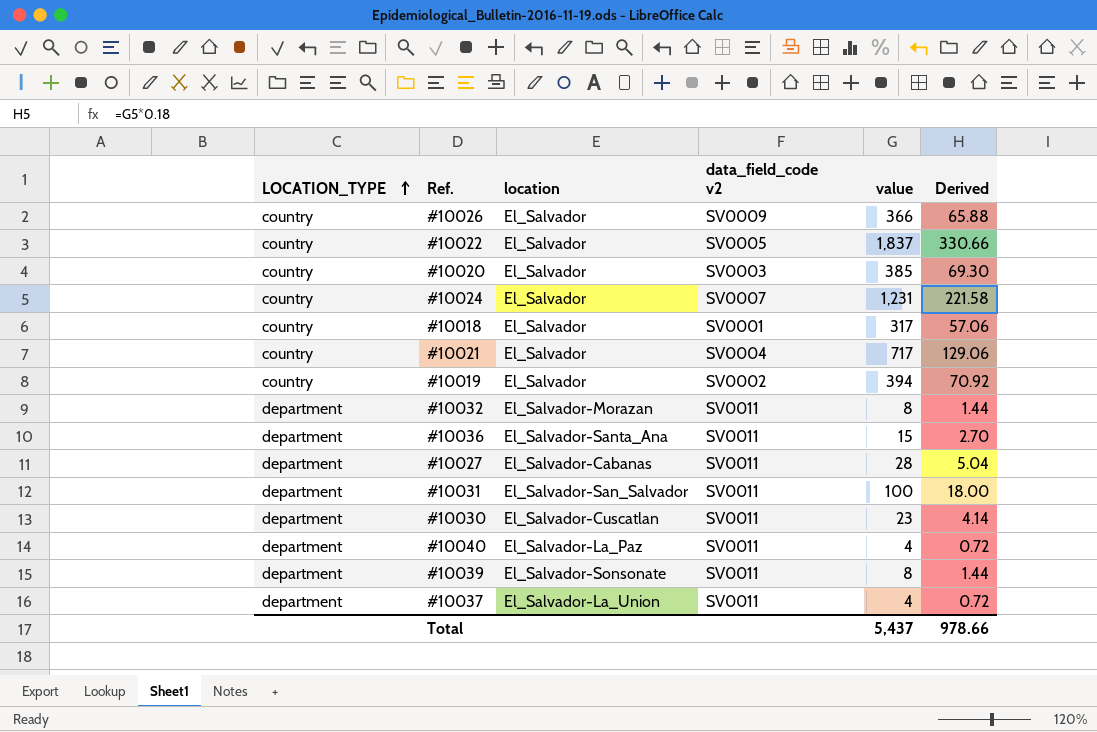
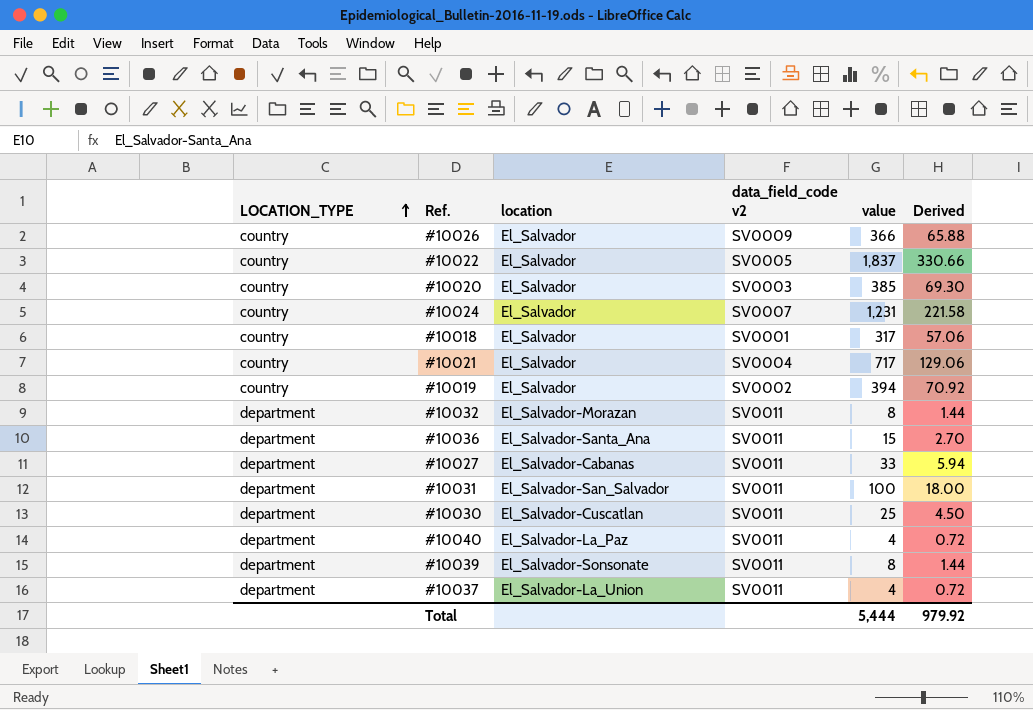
#10027 | value: 28 -> 33
#10027 | Derived: 5.04 -> 5.94
#10030 | value: 23 -> 25
#10030 | Derived: 4.14 -> 4.50
Total | value: 5,437 -> 5,444
Total | Derived: 978.66 -> 979.92

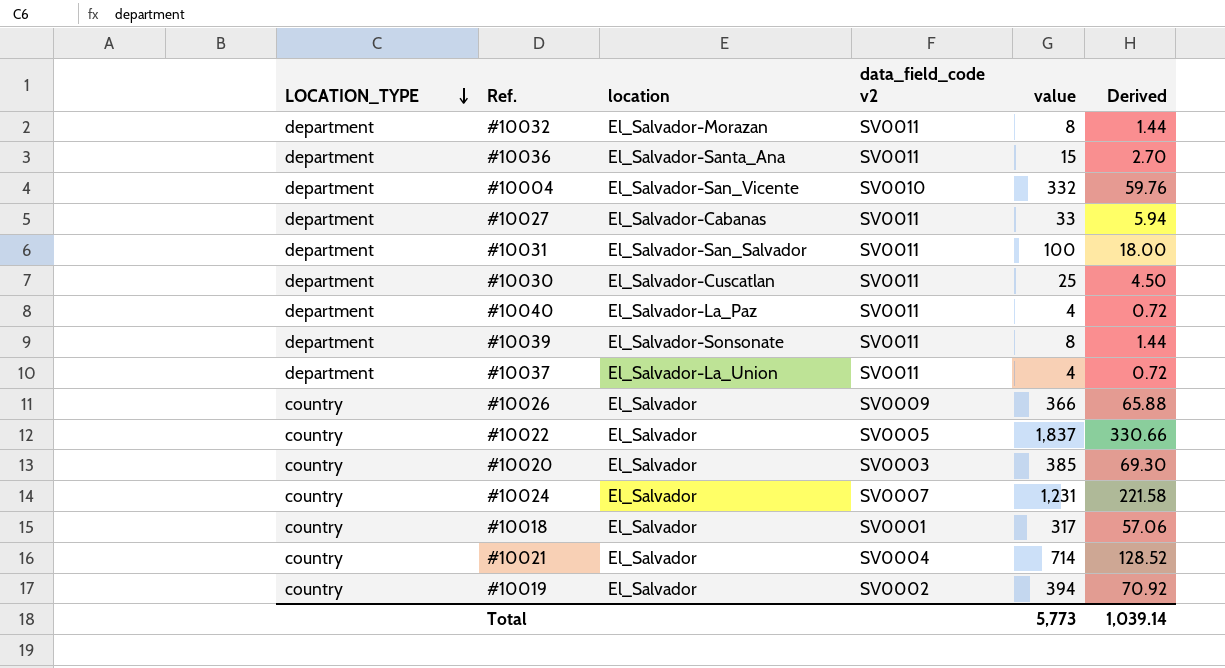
row order: LOCATION_TYPE ascending -> LOCATION_TYPE descending
row #10004: none -> department | El_Salvador-San_Vicente | SV0010 | 332 | 59.76
#10021 | value: 717 -> 714
#10021 | Derived: 129.06 -> 128.52
Total | value: 5,444 -> 5,773
Total | Derived: 979.92 -> 1,039.14

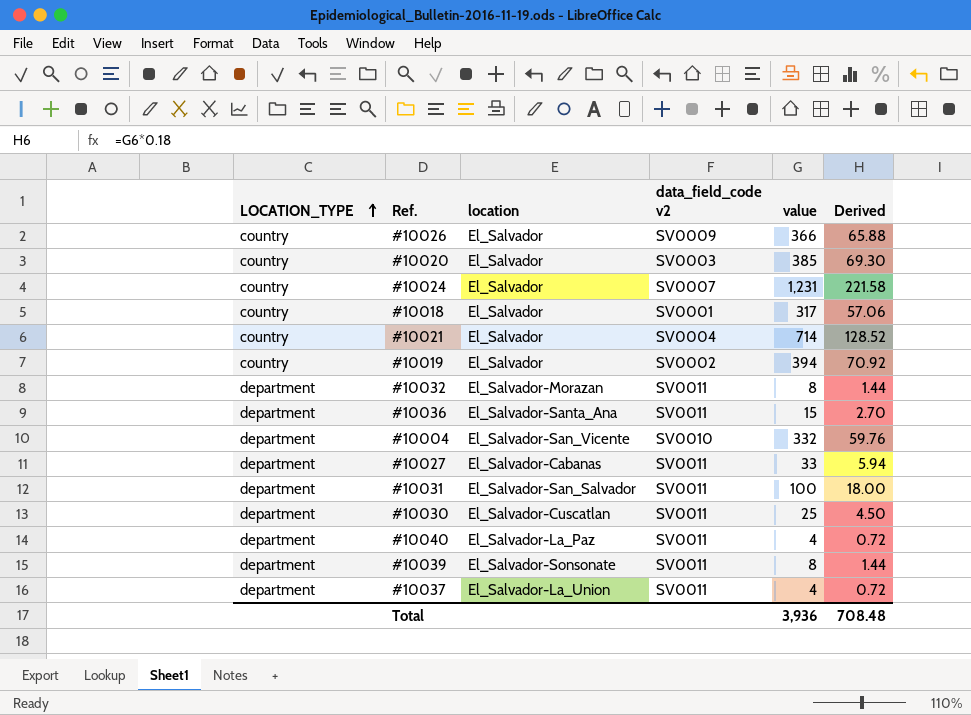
row order: LOCATION_TYPE descending -> LOCATION_TYPE ascending
row #10022: country | El_Salvador | SV0005 | 1,837 | 330.66 -> none
Total | value: 5,773 -> 3,936
Total | Derived: 1,039.14 -> 708.48

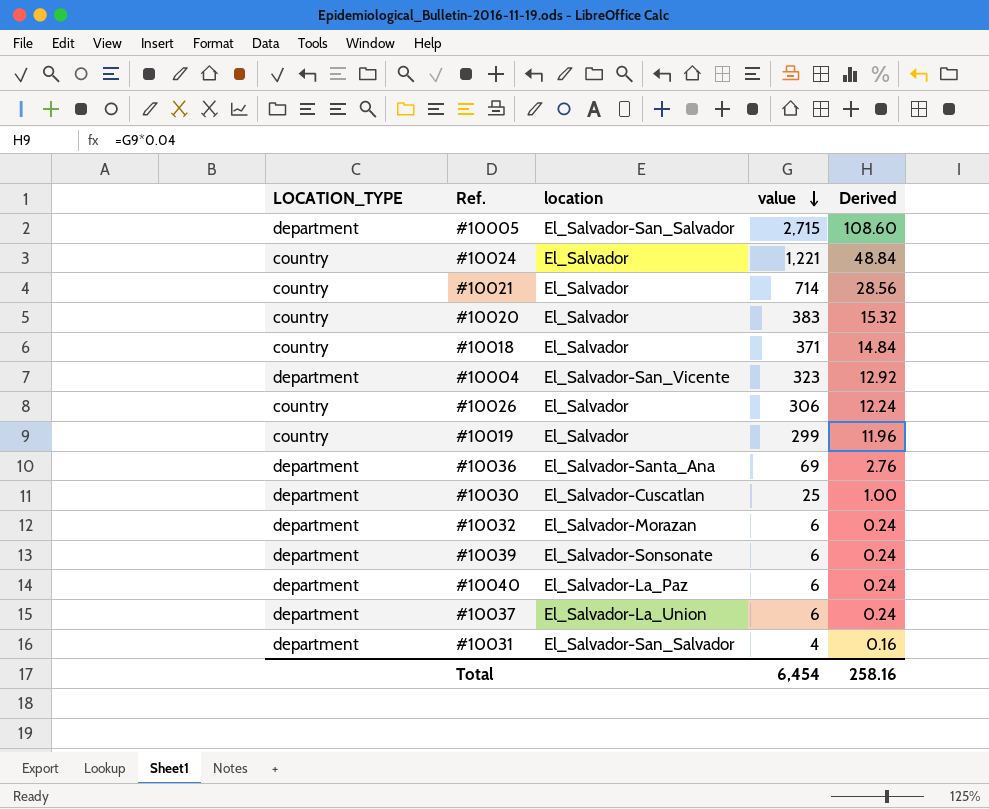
row order: LOCATION_TYPE ascending -> value descending
column data_field_code v2 | position: 4 -> none
column Derived | formula: [value] * 0.18 -> [value] * 0.04
row #10027: department | El_Salvador-Cabanas | SV0011 | 33 | 5.94 -> none
row #10005: none -> department | El_Salvador-San_Salvador | 2,715 | 108.60
#10024 | value: 1,231 -> 1,221
#10020 | value: 385 -> 383
#10018 | value: 317 -> 371
#10004 | value: 332 -> 323
#10026 | value: 366 -> 306
#10019 | value: 394 -> 299
#10036 | value: 15 -> 69
#10032 | value: 8 -> 6
#10039 | value: 8 -> 6
#10040 | value: 4 -> 6
#10037 | value: 4 -> 6
#10031 | value: 100 -> 4
Total | value: 3,936 -> 6,454
Total | Derived: 708.48 -> 258.16

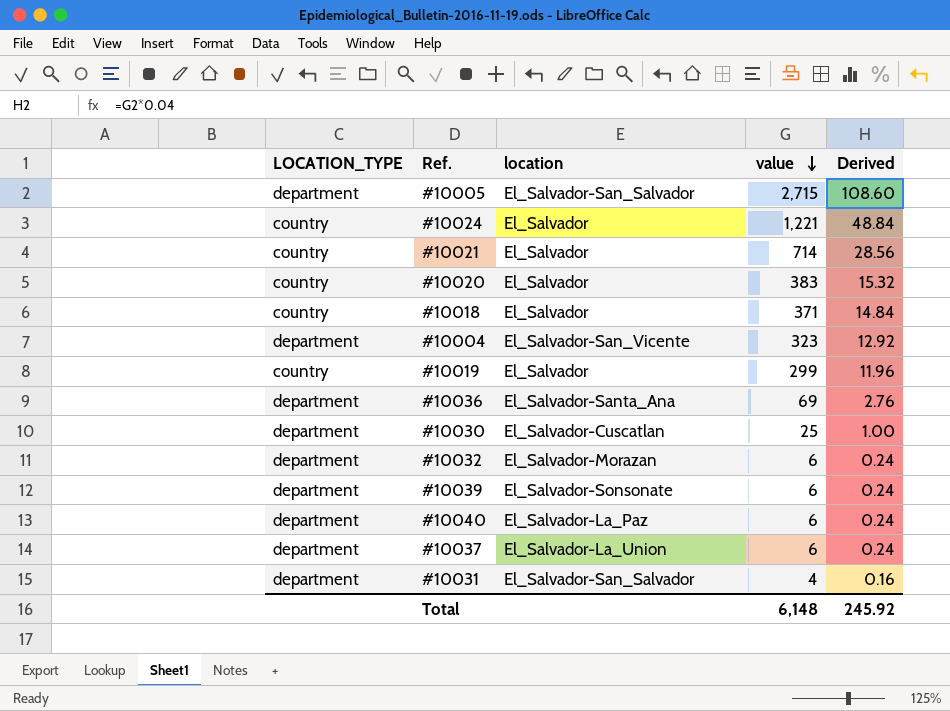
row #10026: country | El_Salvador | 306 | 12.24 -> none
Total | value: 6,454 -> 6,148
Total | Derived: 258.16 -> 245.92

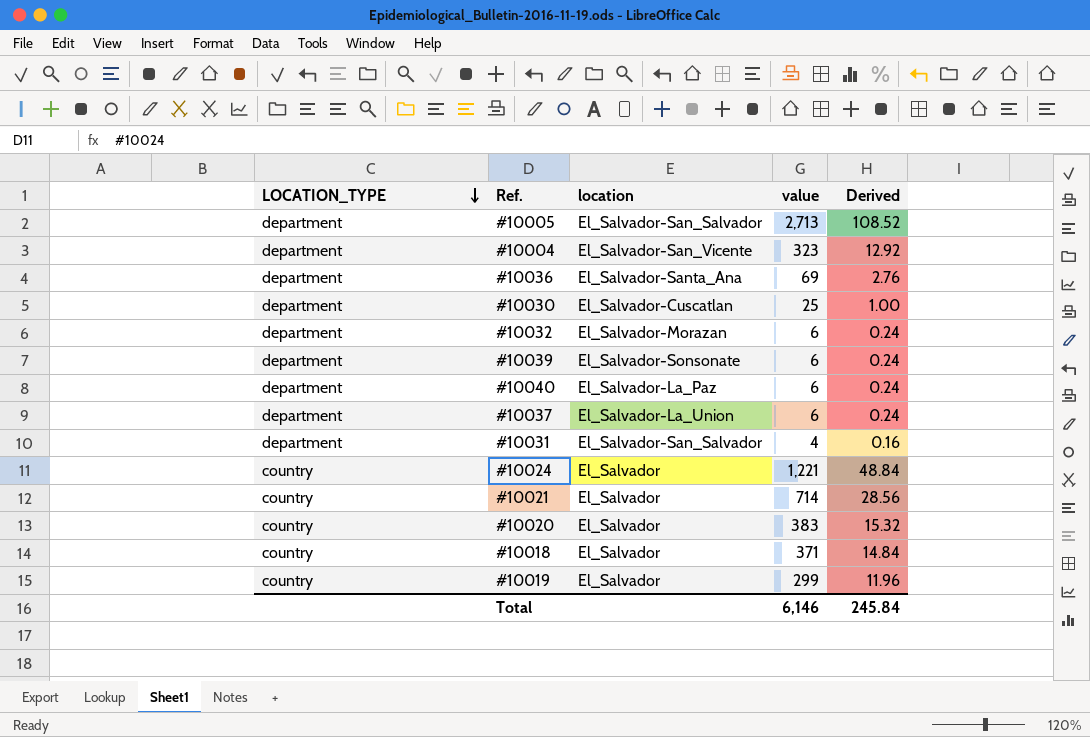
row order: value descending -> LOCATION_TYPE descending
#10005 | value: 2,715 -> 2,713
#10005 | Derived: 108.60 -> 108.52
Total | value: 6,148 -> 6,146
Total | Derived: 245.92 -> 245.84

